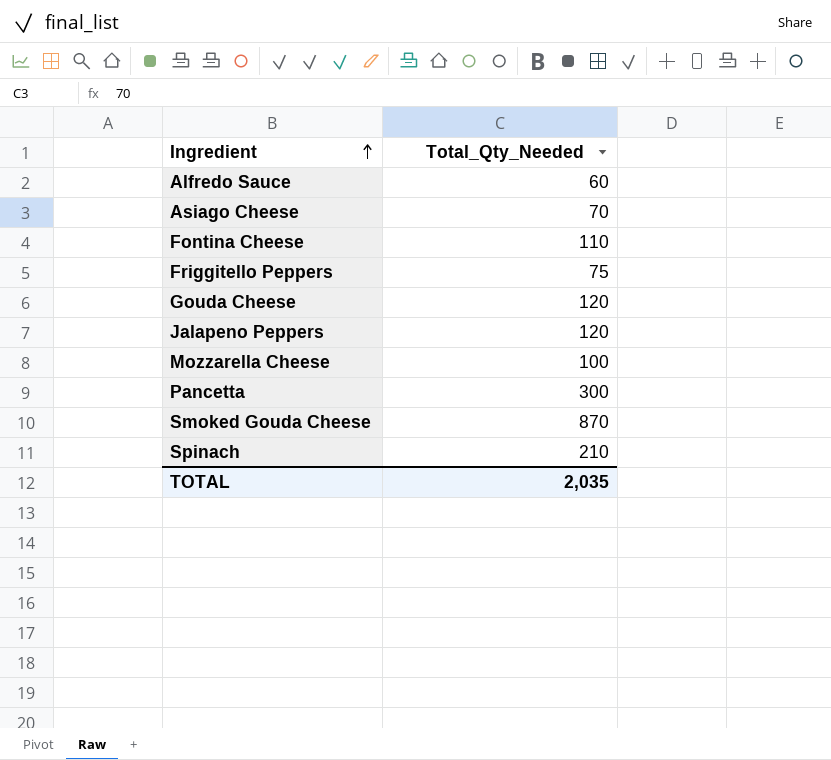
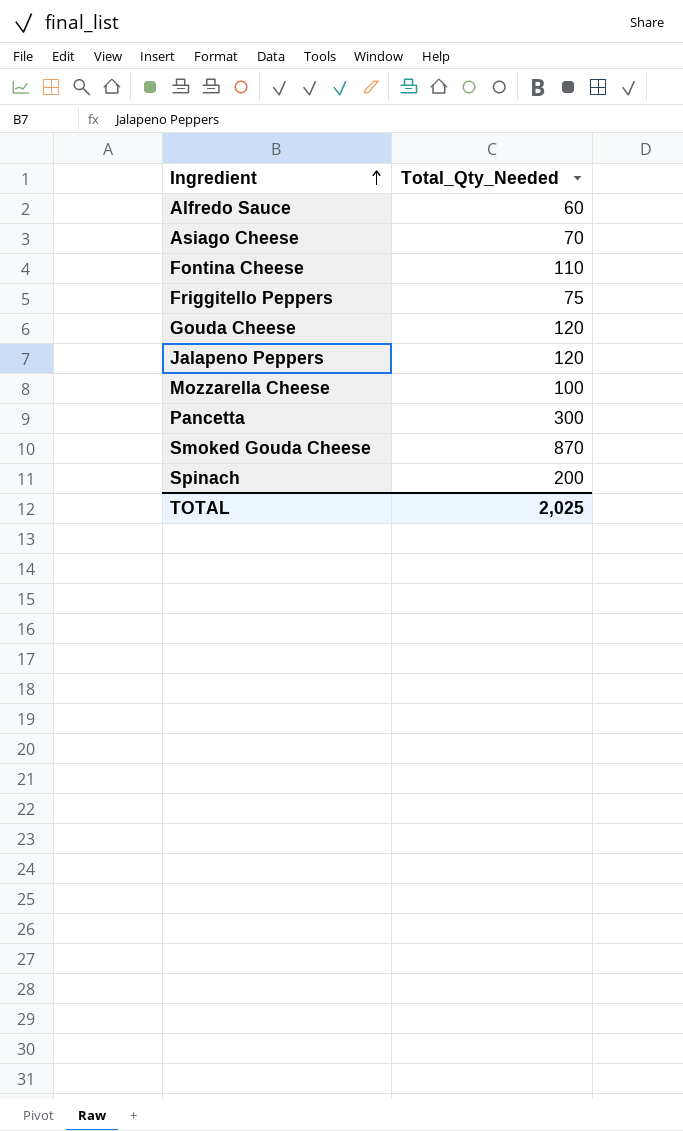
Spinach | Total_Qty_Needed: 210 -> 200
TOTAL | Total_Qty_Needed: 2,035 -> 2,025

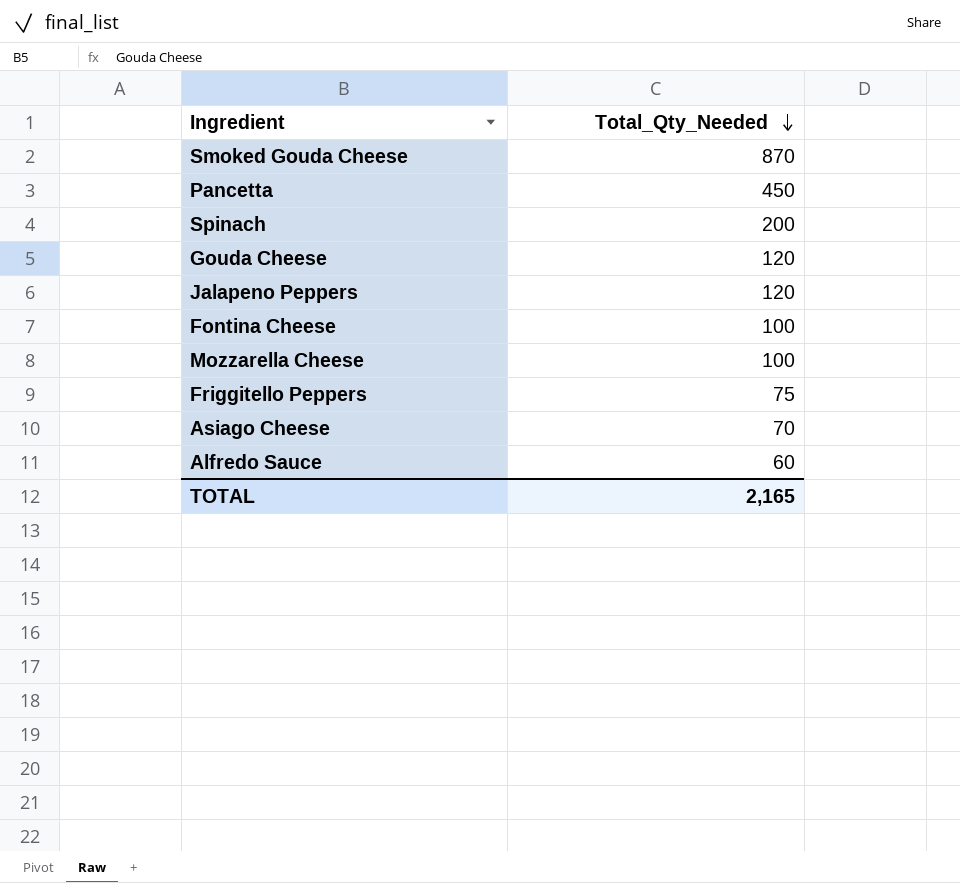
row order: Ingredient ascending -> Total_Qty_Needed descending
Pancetta | Total_Qty_Needed: 300 -> 450
Fontina Cheese | Total_Qty_Needed: 110 -> 100
TOTAL | Total_Qty_Needed: 2,025 -> 2,165

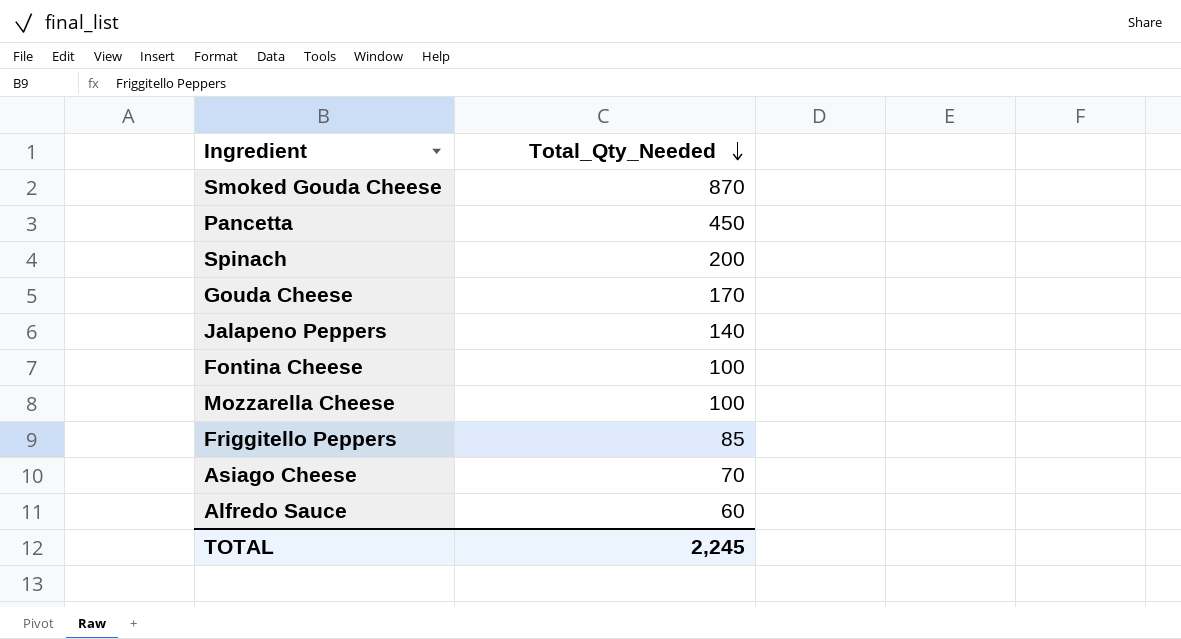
Gouda Cheese | Total_Qty_Needed: 120 -> 170
Jalapeno Peppers | Total_Qty_Needed: 120 -> 140
Friggitello Peppers | Total_Qty_Needed: 75 -> 85
TOTAL | Total_Qty_Needed: 2,165 -> 2,245

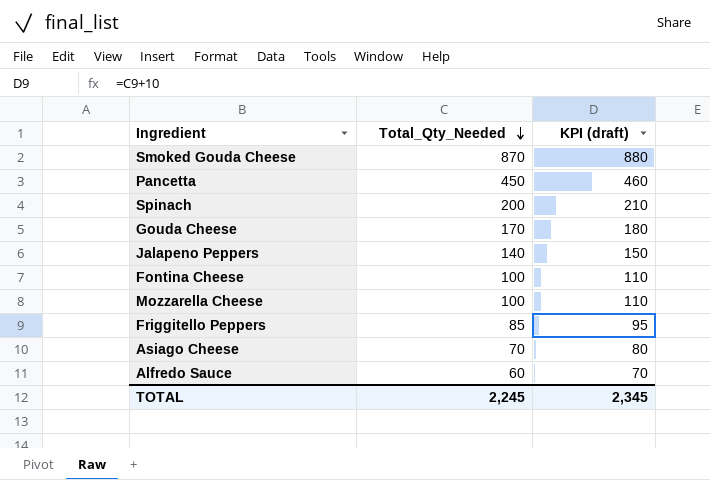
column KPI (draft) | formula: none -> [Total_Qty_Needed] + 10

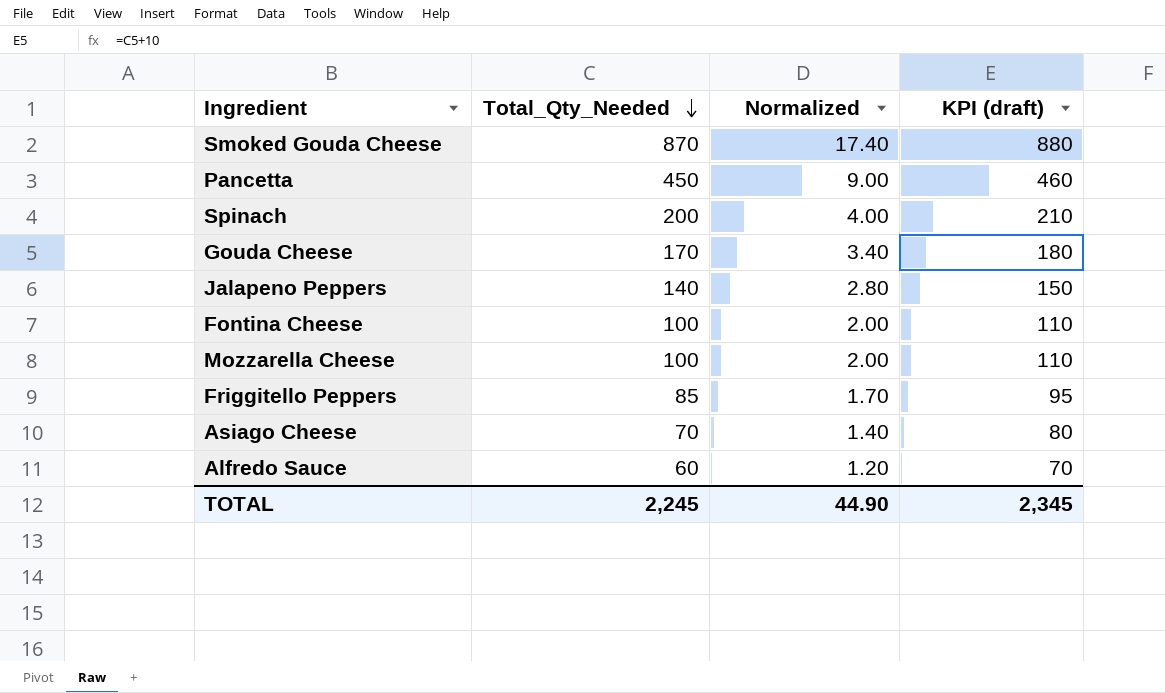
column Normalized | formula: none -> [Total_Qty_Needed] * 0.02

